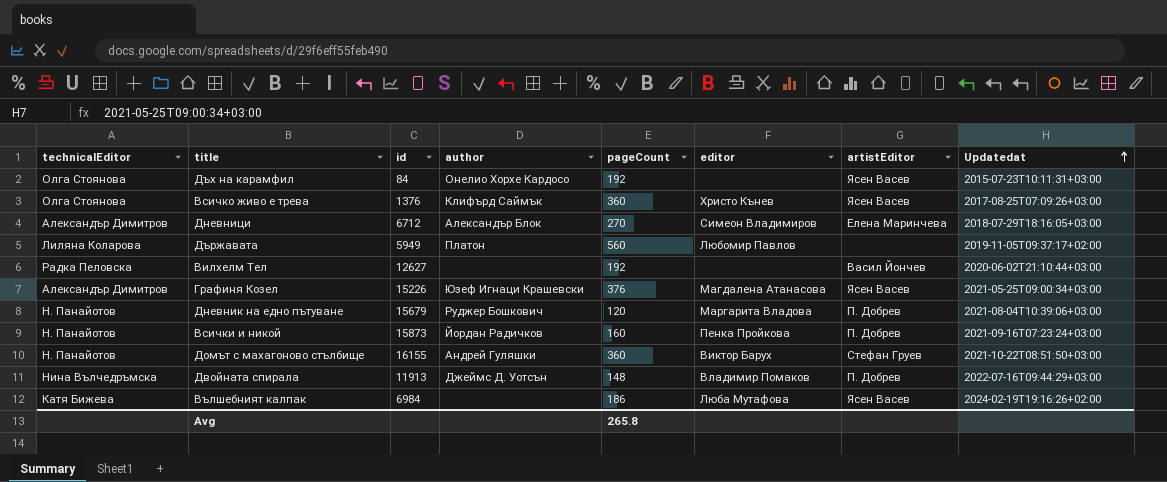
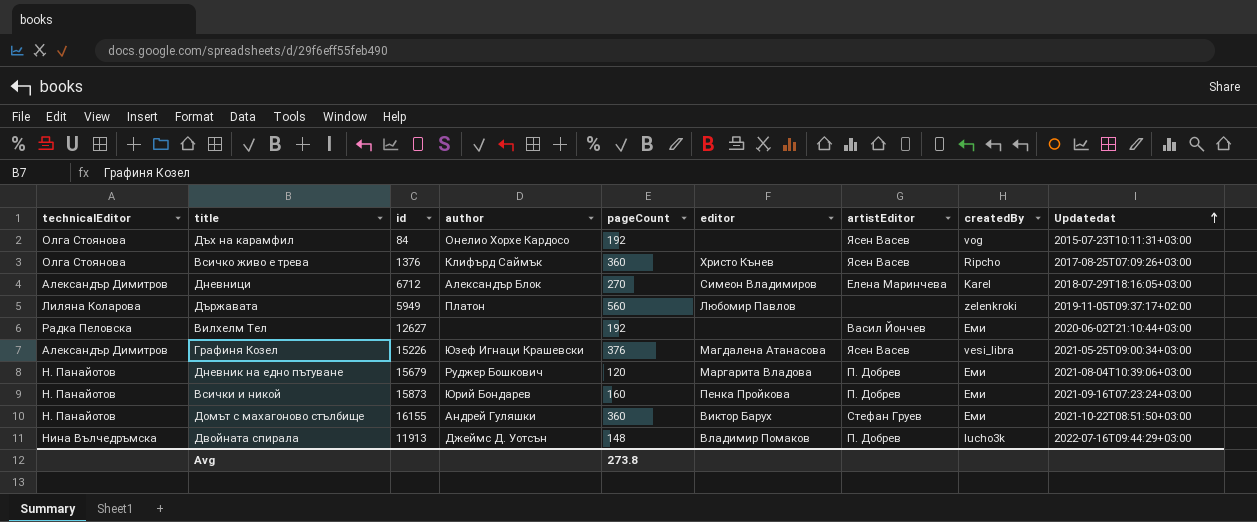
column createdBy | position: none -> 8
row Вълшебният калпак: Катя Бижева | 6984 | none | 186 | Люба Мутафова | Ясен Васев | 2024-02-19T19:16:26+02:00 -> none
Всички и никой | author: Йордан Радичков -> Юрий Бондарев
Avg | pageCount: 265.8 -> 273.8

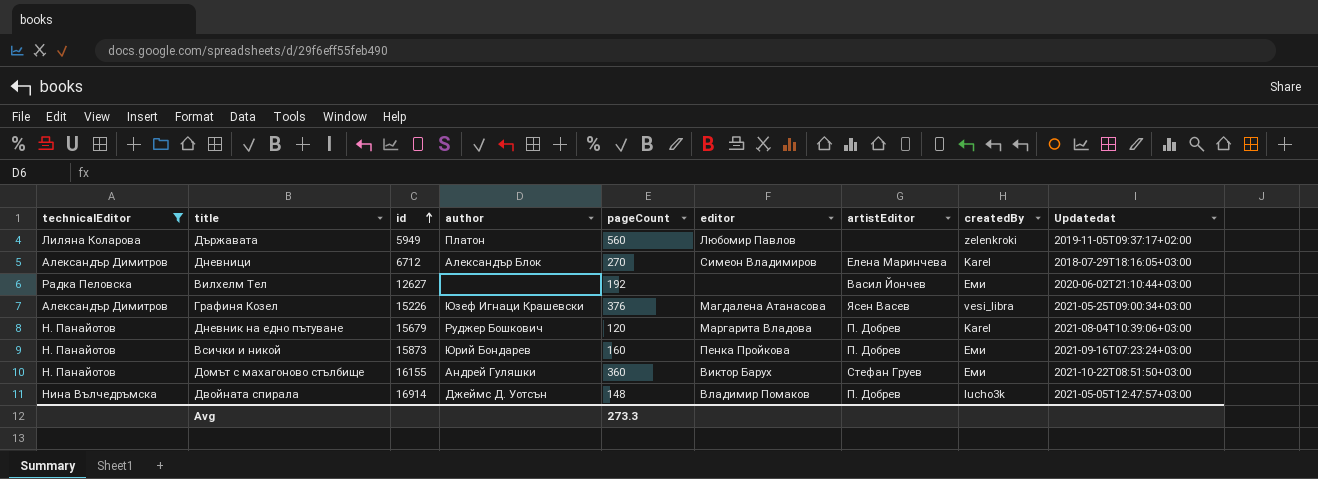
filter: none -> technicalEditor != Олга Стоянова
row order: Updatedat ascending -> id ascending
Дневник на едно пътуване | createdBy: Еми -> Karel
Двойната спирала | id: 11913 -> 16914
Двойната спирала | Updatedat: 2022-07-16T09:44:29+03:00 -> 2021-05-05T12:47:57+03:00
Avg | pageCount: 273.8 -> 273.3

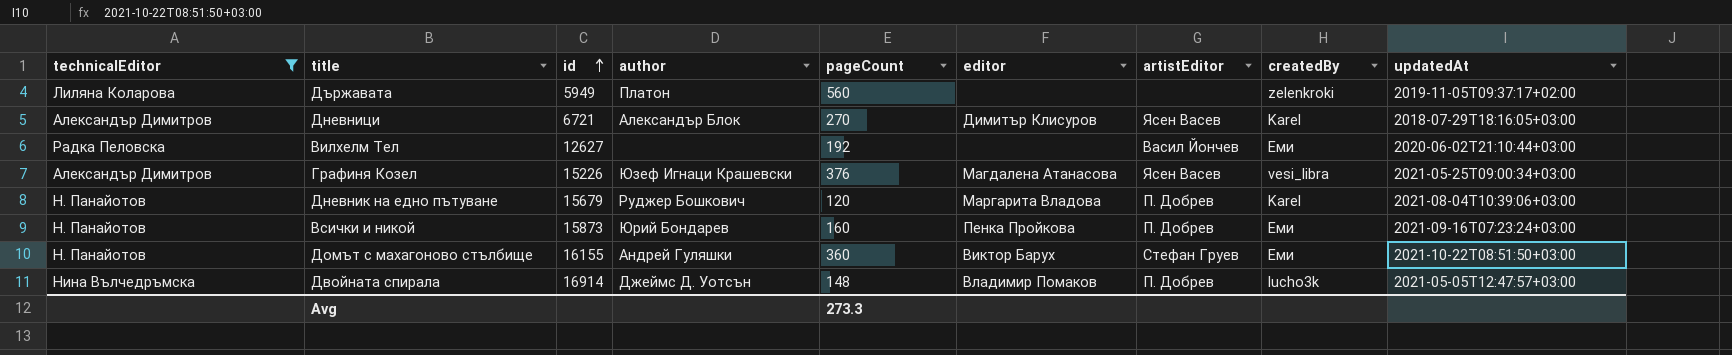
column name: Updatedat -> updatedAt
Държавата | editor: Любомир Павлов -> none
Дневници | id: 6712 -> 6721
Дневници | editor: Симеон Владимиров -> Димитър Клисуров
Дневници | artistEditor: Елена Маринчева -> Ясен Васев

